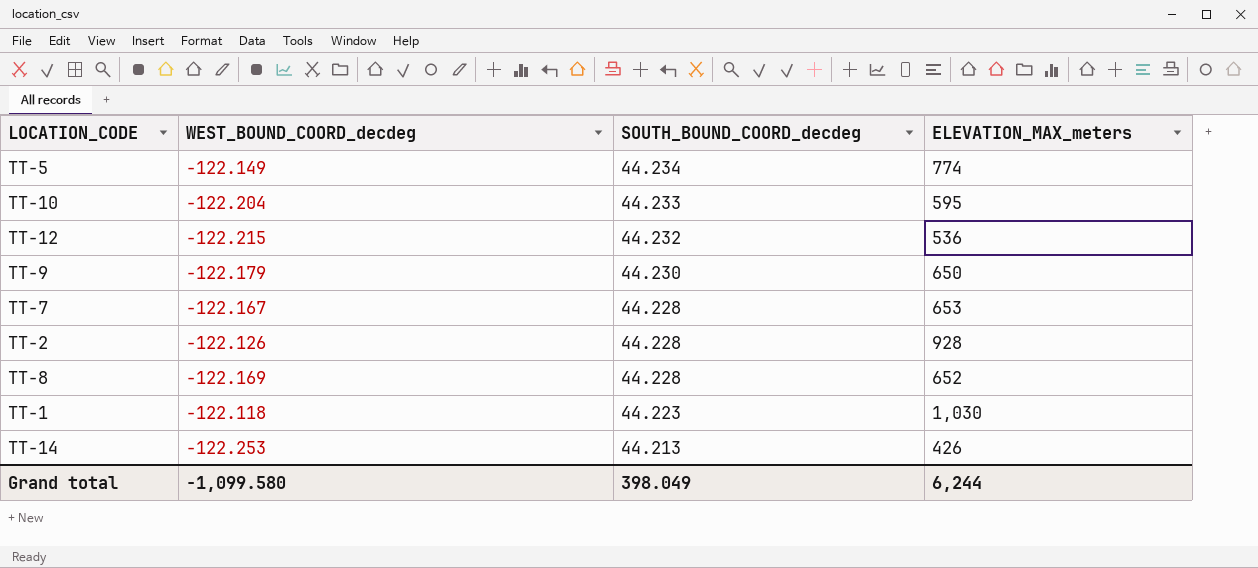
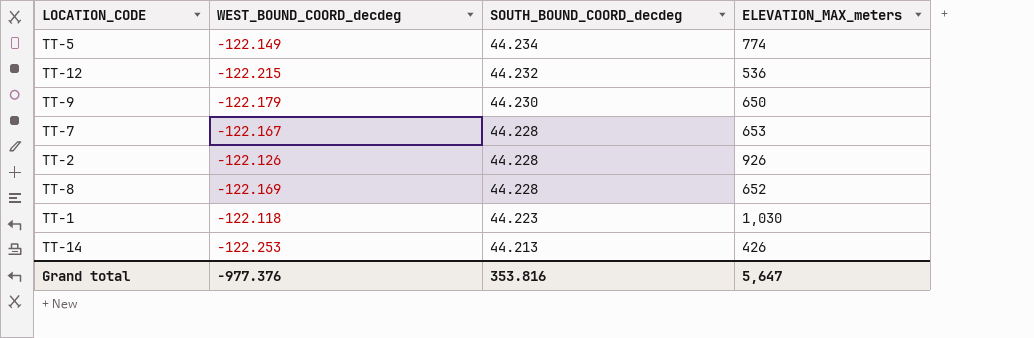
row TT-10: -122.204 | 44.233 | 595 -> none
TT-2 | ELEVATION_MAX_meters: 928 -> 926
Grand total | WEST_BOUND_COORD_decdeg: -1,099.580 -> -977.376
Grand total | SOUTH_BOUND_COORD_decdeg: 398.049 -> 353.816
Grand total | ELEVATION_MAX_meters: 6,244 -> 5,647

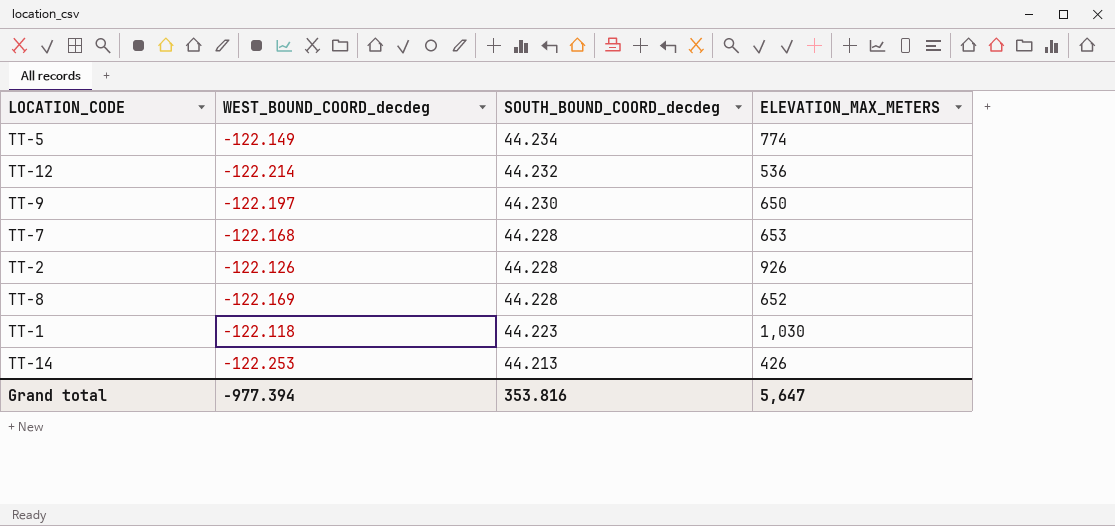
column name: ELEVATION_MAX_meters -> ELEVATION_MAX_METERS
TT-12 | WEST_BOUND_COORD_decdeg: -122.215 -> -122.214
TT-9 | WEST_BOUND_COORD_decdeg: -122.179 -> -122.197
TT-7 | WEST_BOUND_COORD_decdeg: -122.167 -> -122.168
Grand total | WEST_BOUND_COORD_decdeg: -977.376 -> -977.394

